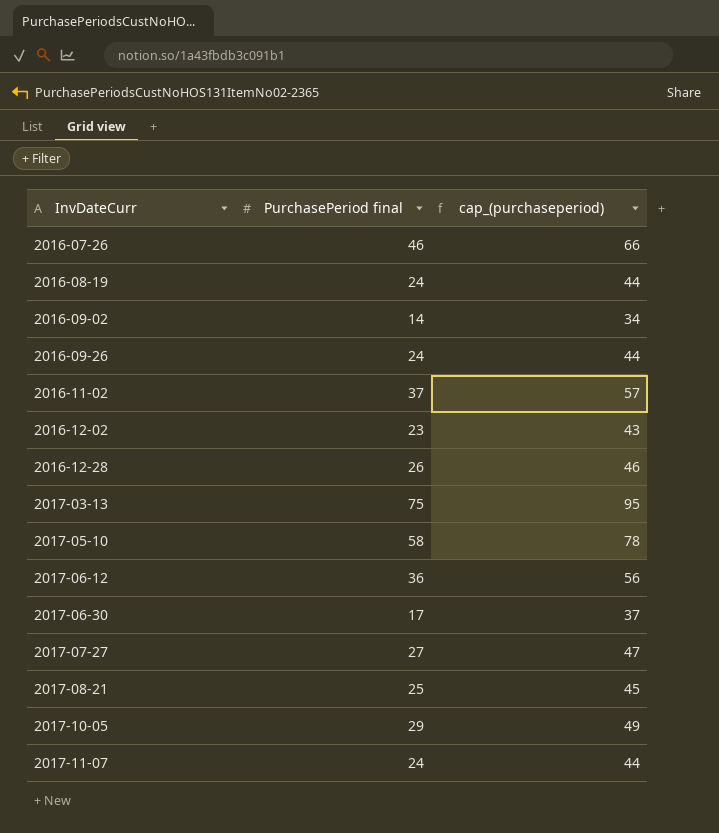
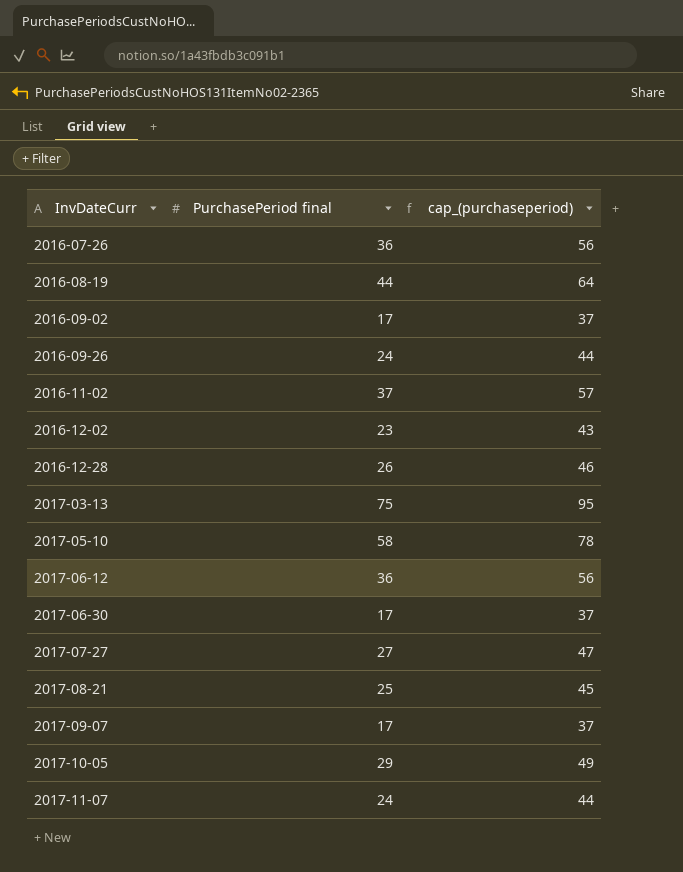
2016-07-26 | PurchasePeriod final: 46 -> 36
2016-07-26 | cap_(purchaseperiod): 66 -> 56
2016-08-19 | PurchasePeriod final: 24 -> 44
2016-08-19 | cap_(purchaseperiod): 44 -> 64
2016-09-02 | PurchasePeriod final: 14 -> 17
2016-09-02 | cap_(purchaseperiod): 34 -> 37
row 2017-09-07: none -> 17 | 37

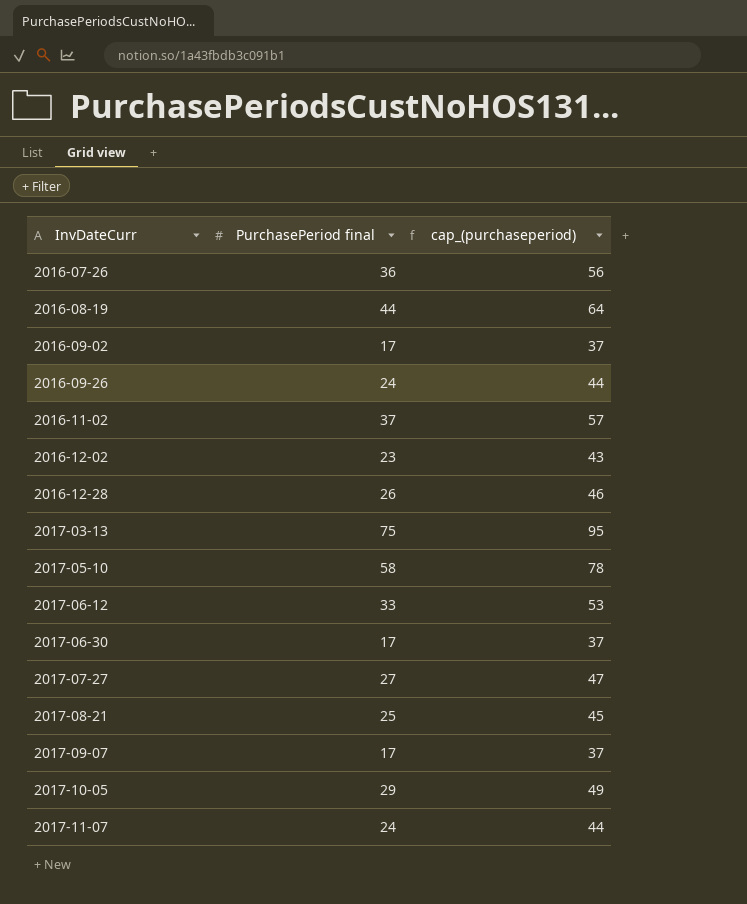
2017-06-12 | PurchasePeriod final: 36 -> 33
2017-06-12 | cap_(purchaseperiod): 56 -> 53

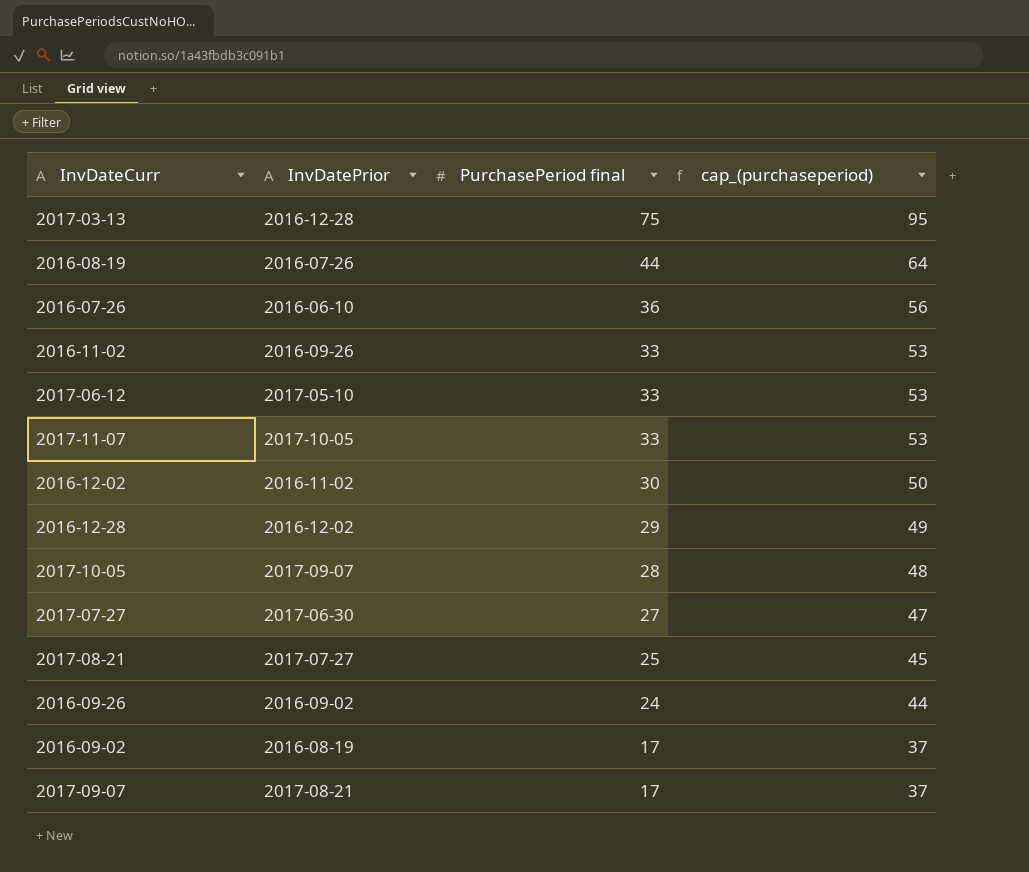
row order: InvDateCurr ascending -> PurchasePeriod final descending
column InvDatePrior | position: none -> 2
row 2017-05-10: 58 | 78 -> none
row 2017-06-30: 17 | 37 -> none
2016-11-02 | PurchasePeriod final: 37 -> 33
2016-11-02 | cap_(purchaseperiod): 57 -> 53
2017-11-07 | PurchasePeriod final: 24 -> 33
2017-11-07 | cap_(purchaseperiod): 44 -> 53
2016-12-02 | PurchasePeriod final: 23 -> 30
2016-12-02 | cap_(purchaseperiod): 43 -> 50
2016-12-28 | PurchasePeriod final: 26 -> 29
2016-12-28 | cap_(purchaseperiod): 46 -> 49
2017-10-05 | PurchasePeriod final: 29 -> 28
2017-10-05 | cap_(purchaseperiod): 49 -> 48

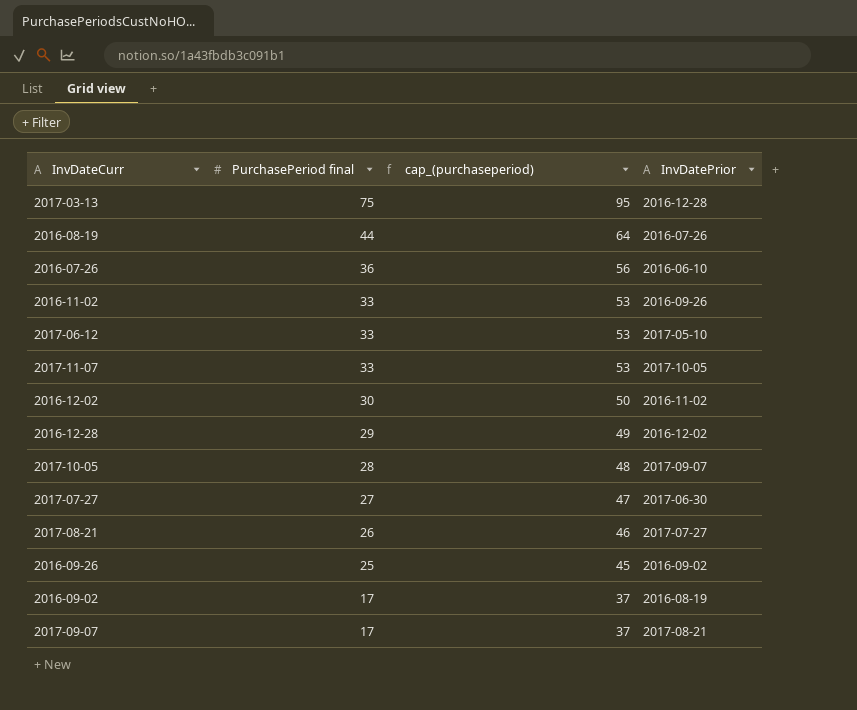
column InvDatePrior | position: 2 -> 4
2017-08-21 | PurchasePeriod final: 25 -> 26
2017-08-21 | cap_(purchaseperiod): 45 -> 46
2016-09-26 | PurchasePeriod final: 24 -> 25
2016-09-26 | cap_(purchaseperiod): 44 -> 45

